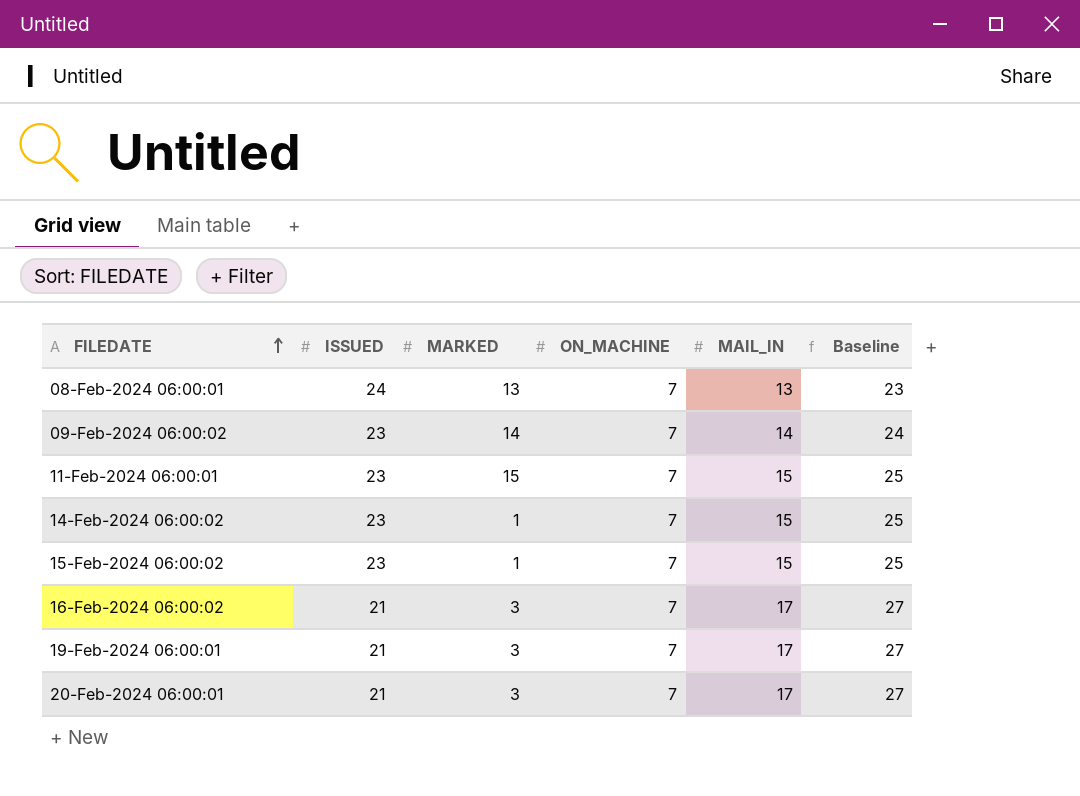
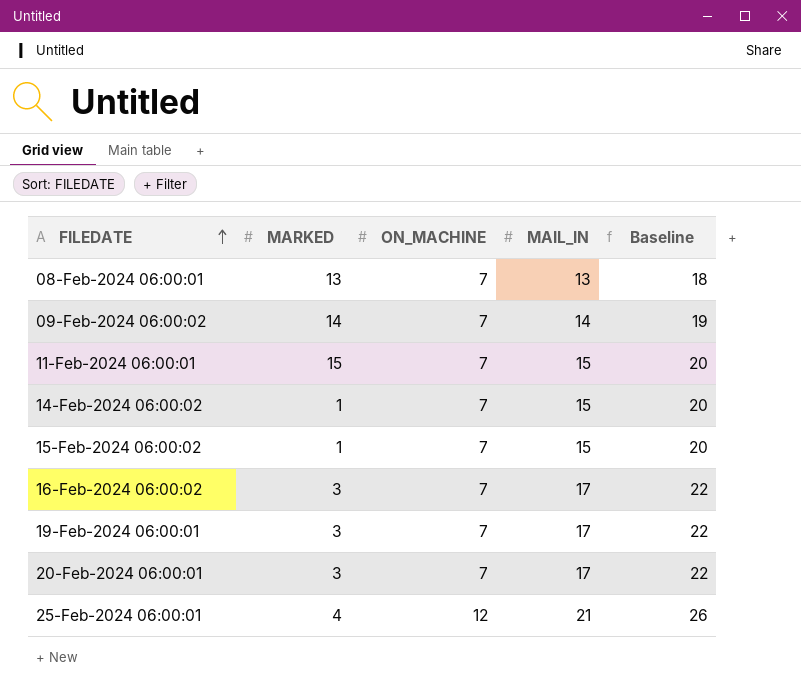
column ISSUED | position: 2 -> none
column Baseline | formula: [MAIL_IN] + 10 -> [MAIL_IN] + 5
row 25-Feb-2024 06:00:01: none -> 4 | 12 | 21 | 26

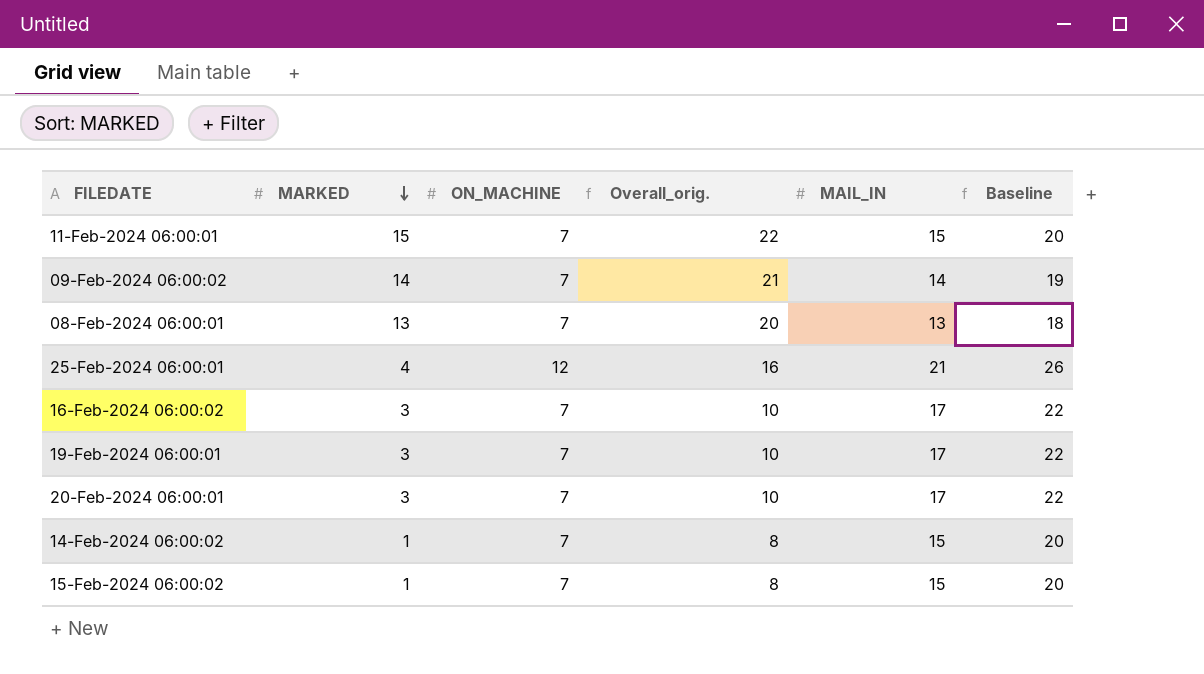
row order: FILEDATE ascending -> MARKED descending
column Overall_orig. | formula: none -> [MARKED] + [ON_MACHINE]

